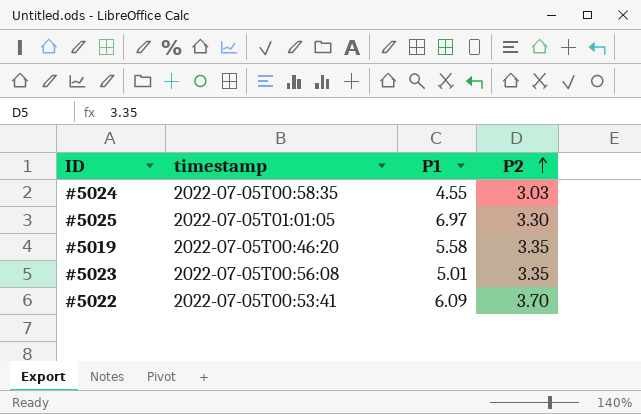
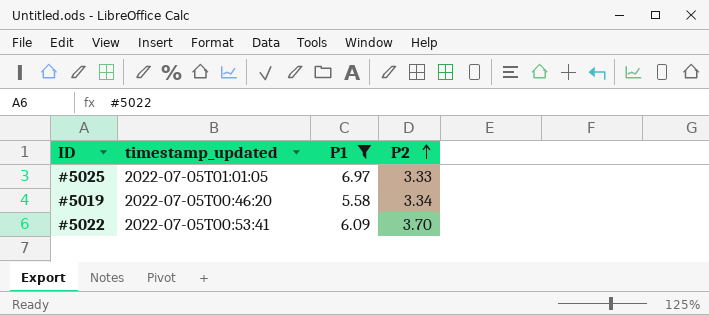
filter: none -> P1 >= 5.58
column name: timestamp -> timestamp_updated
#5025 | P2: 3.30 -> 3.33
#5019 | P2: 3.35 -> 3.34

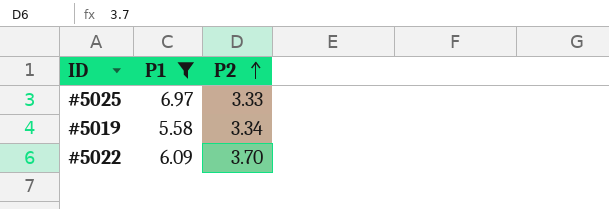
column timestamp_updated | position: 2 -> none

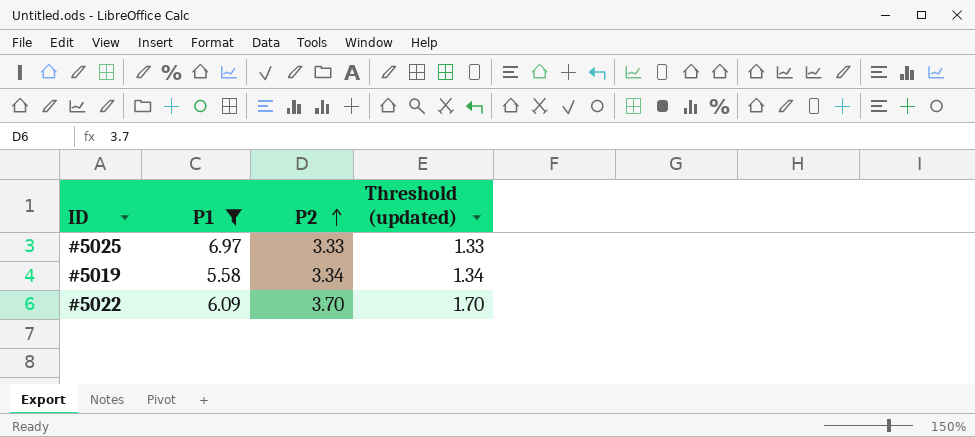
column Threshold (updated) | formula: none -> [P2] - 2

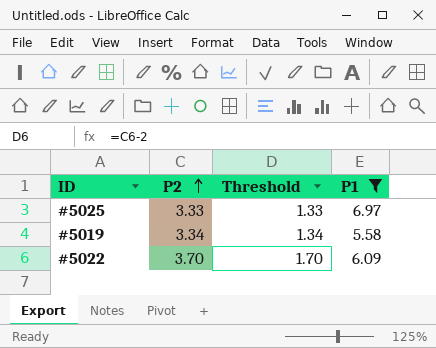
column name: Threshold (updated) -> Threshold
column P1 | position: 2 -> 4

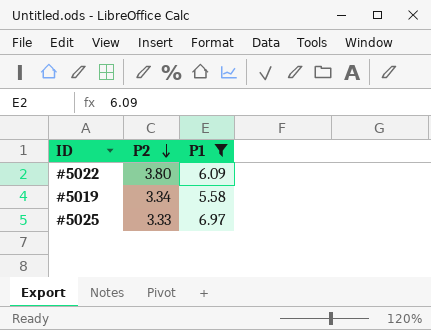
row order: P2 ascending -> P2 descending
column Threshold | formula: [P2] - 2 -> none
#5022 | P2: 3.70 -> 3.80

